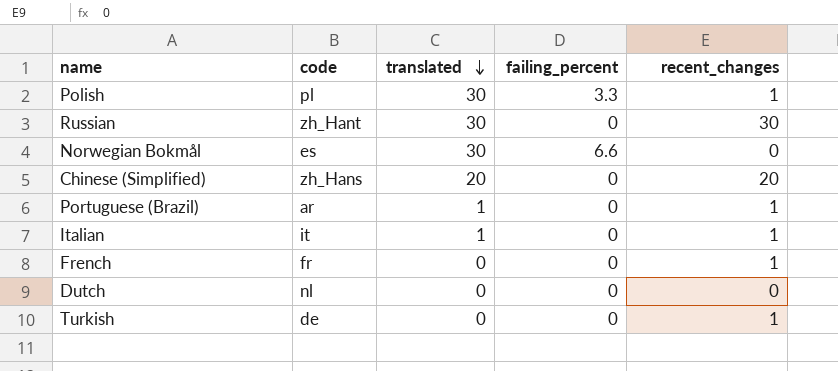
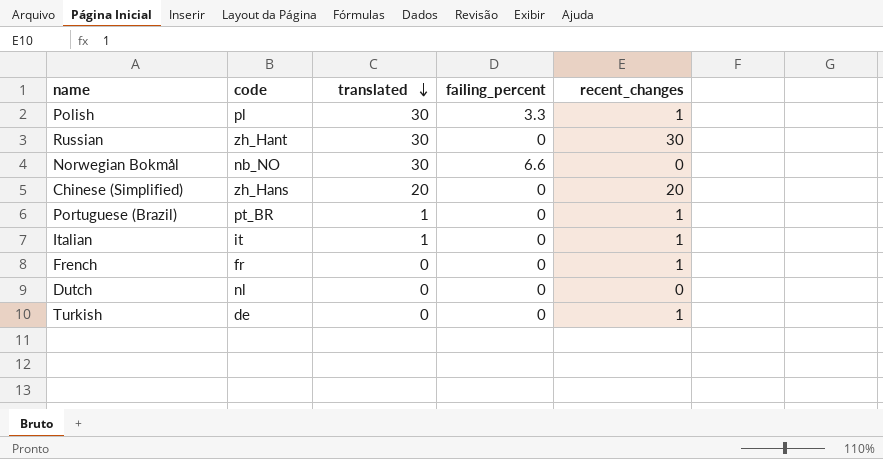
Norwegian Bokmål | code: es -> nb_NO
Portuguese (Brazil) | code: ar -> pt_BR

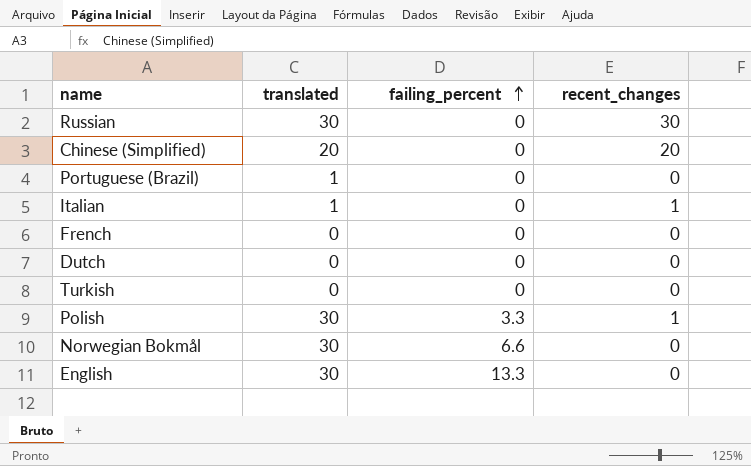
row order: translated descending -> failing_percent ascending
column code | position: 2 -> none
Portuguese (Brazil) | recent_changes: 1 -> 0
French | recent_changes: 1 -> 0
Turkish | recent_changes: 1 -> 0
row English: none -> 30 | 13.3 | 0

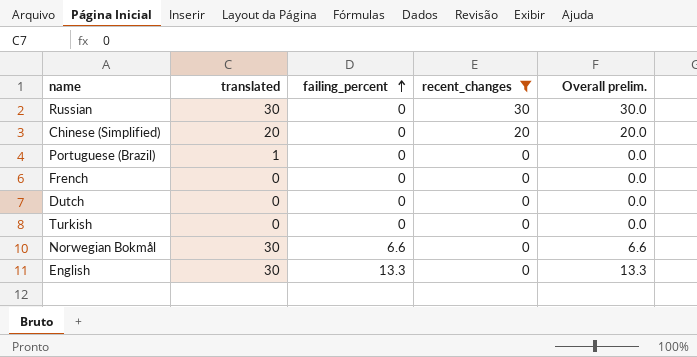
filter: none -> recent_changes != 1
column Overall prelim. | formula: none -> [failing_percent] + [recent_changes]

